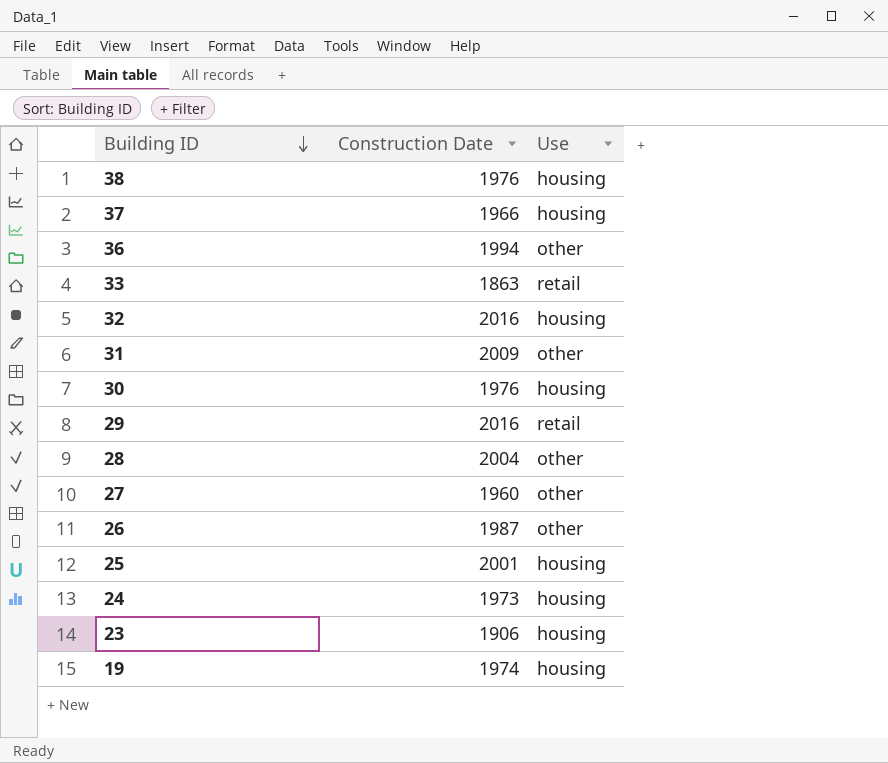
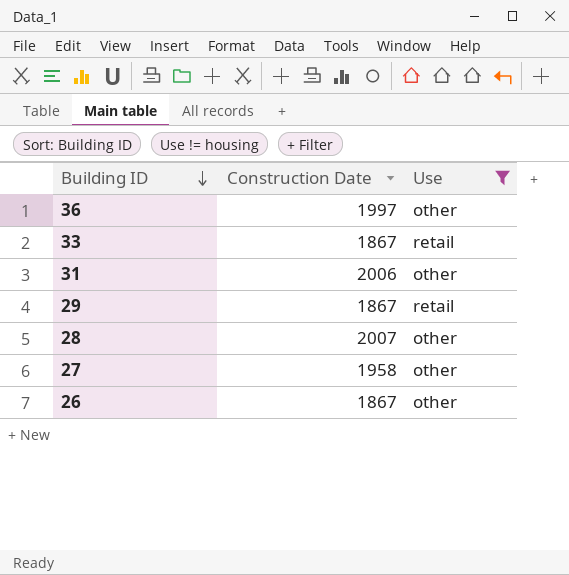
filter: none -> Use != housing
36 | Construction Date: 1994 -> 1997
33 | Construction Date: 1863 -> 1867
31 | Construction Date: 2009 -> 2006
29 | Construction Date: 2016 -> 1867
28 | Construction Date: 2004 -> 2007
27 | Construction Date: 1960 -> 1958
26 | Construction Date: 1987 -> 1867

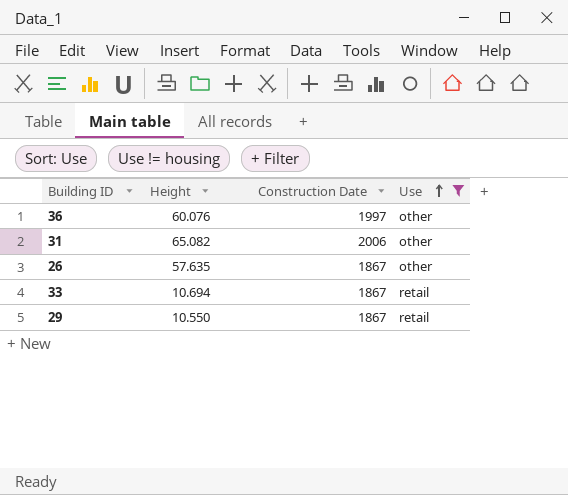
row order: Building ID descending -> Use ascending
column Height | position: none -> 2
row 28: 2007 | other -> none
row 27: 1958 | other -> none

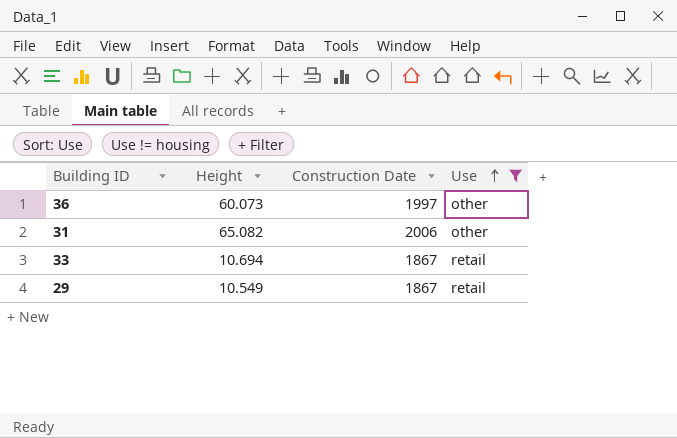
row 26: 57.635 | 1867 | other -> none
36 | Height: 60.076 -> 60.073
29 | Height: 10.550 -> 10.549

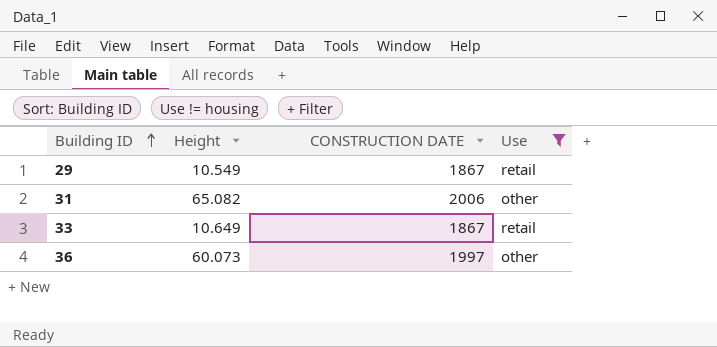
row order: Use ascending -> Building ID ascending
column name: Construction Date -> CONSTRUCTION DATE
33 | Height: 10.694 -> 10.649

